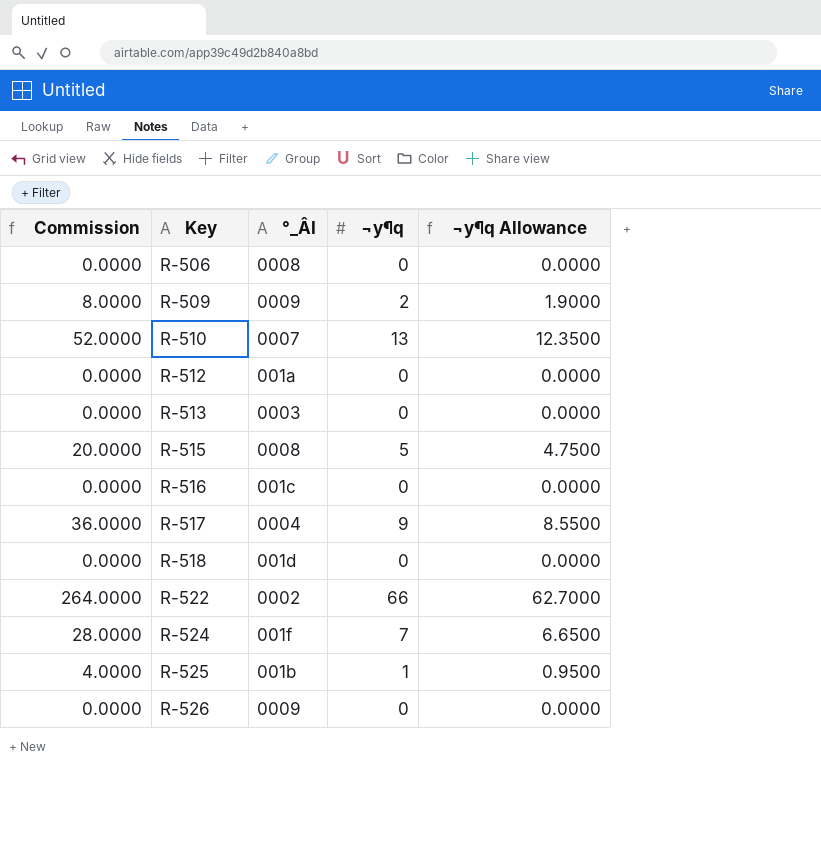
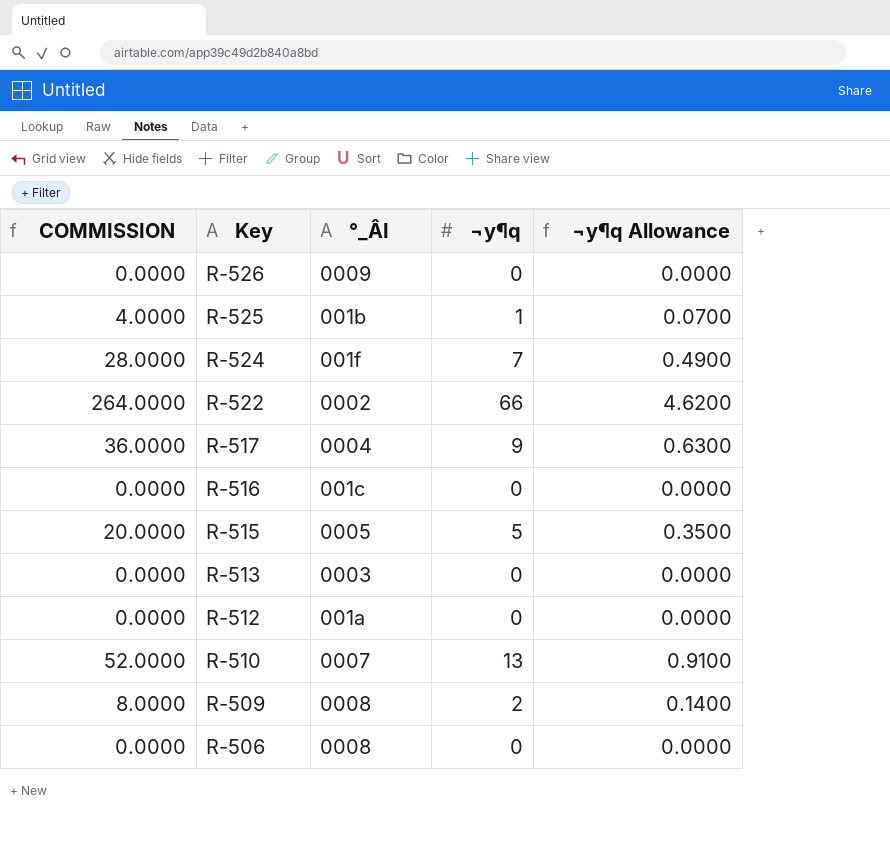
row order: Key ascending -> Key descending
column name: Commission -> COMMISSION
column ¬y¶q Allowance | formula: [¬y¶q] * 0.95 -> [¬y¶q] * 0.07
row R-518: 0.0000 | 001d | 0 | 0.0000 -> none
R-515 | °_ÂI: 0008 -> 0005
R-509 | °_ÂI: 0009 -> 0008

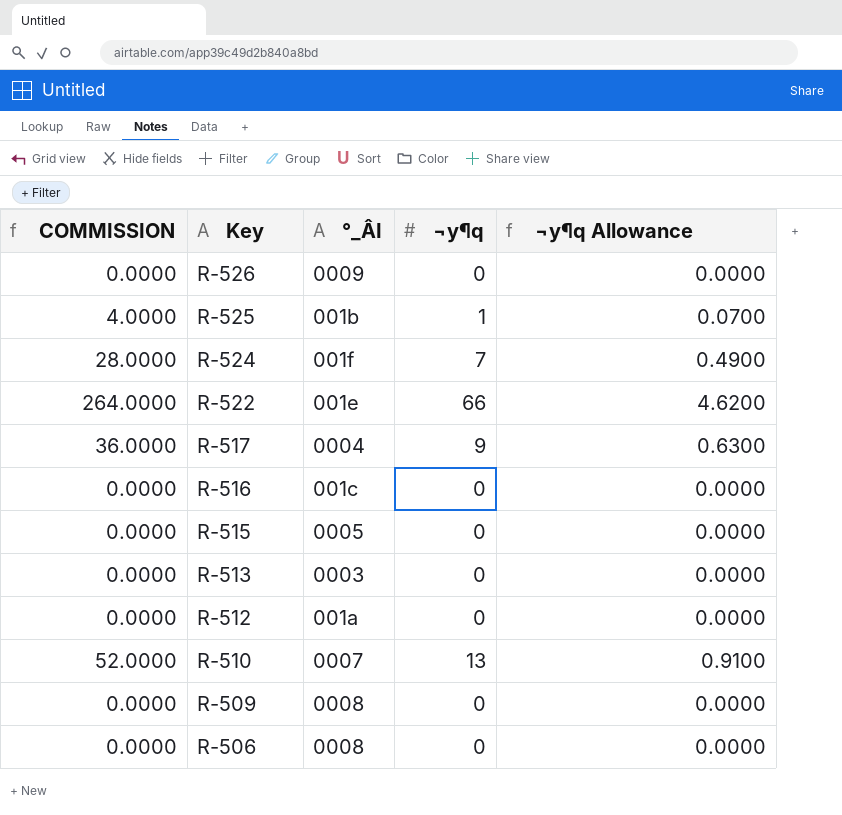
R-522 | °_ÂI: 0002 -> 001e
R-515 | COMMISSION: 20.0000 -> 0.0000
R-515 | ¬y¶q: 5 -> 0
R-515 | ¬y¶q Allowance: 0.3500 -> 0.0000
R-509 | COMMISSION: 8.0000 -> 0.0000
R-509 | ¬y¶q: 2 -> 0
R-509 | ¬y¶q Allowance: 0.1400 -> 0.0000

